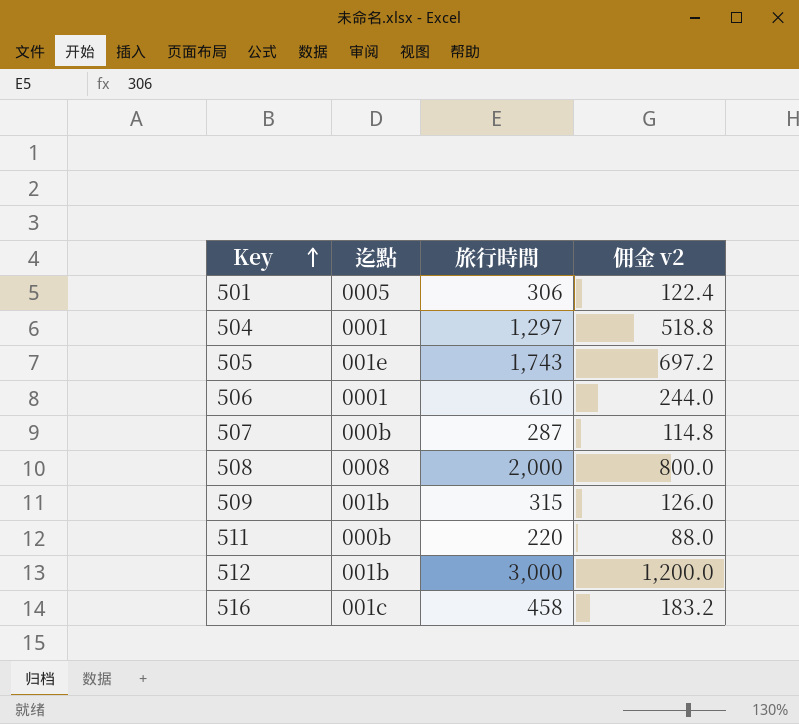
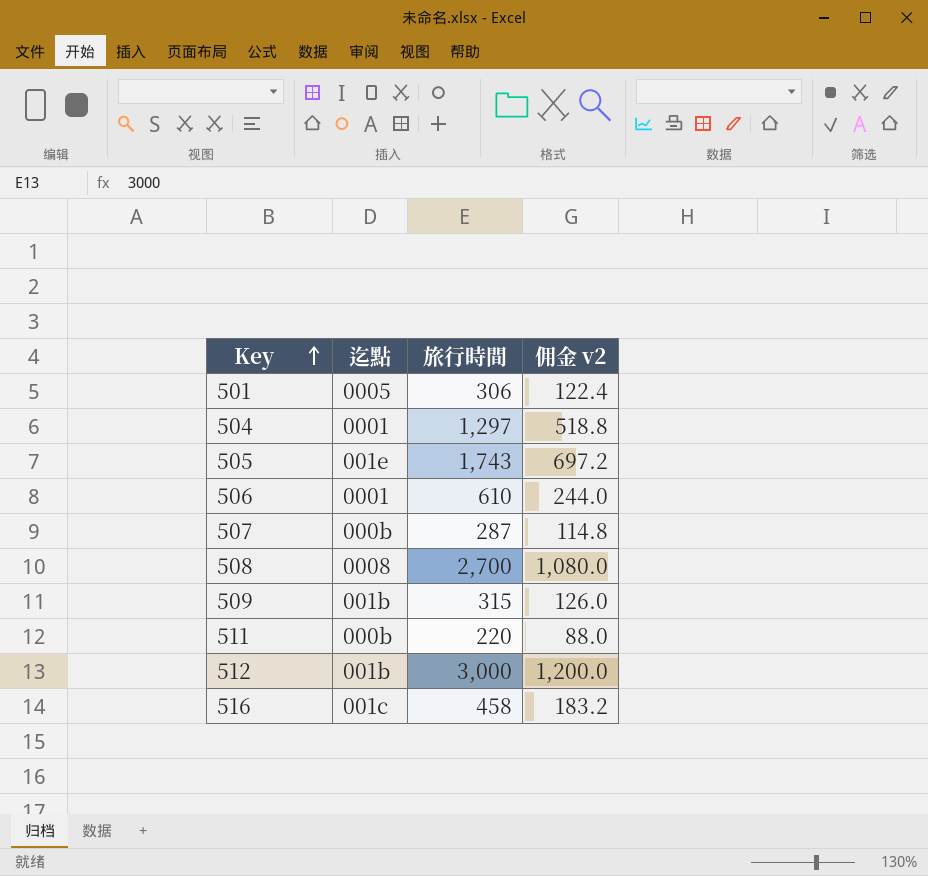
508 | 旅行時間: 2,000 -> 2,700
508 | 佣金 v2: 800.0 -> 1,080.0

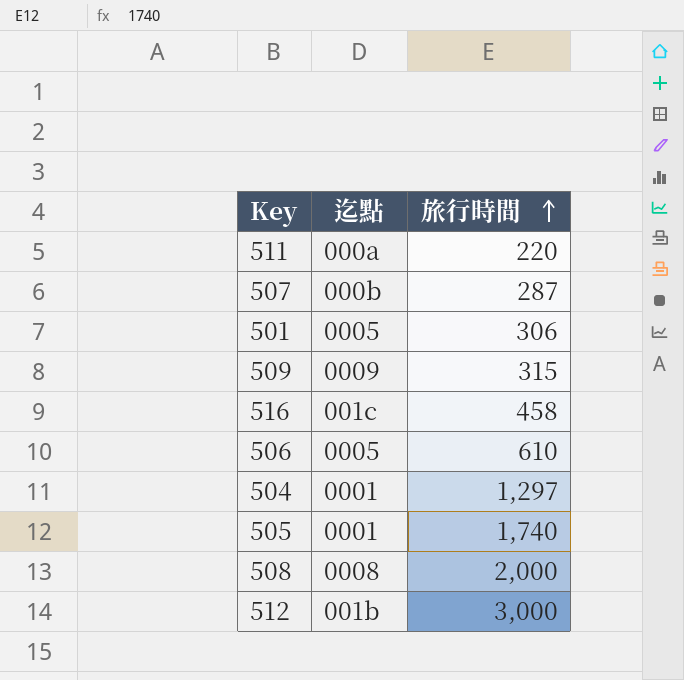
row order: Key ascending -> 旅行時間 ascending
column 佣金 v2 | formula: [旅行時間] * 0.4 -> none
511 | 迄點: 000b -> 000a
509 | 迄點: 001b -> 0009
506 | 迄點: 0001 -> 0005
505 | 迄點: 001e -> 0001
505 | 旅行時間: 1,743 -> 1,740
508 | 旅行時間: 2,700 -> 2,000

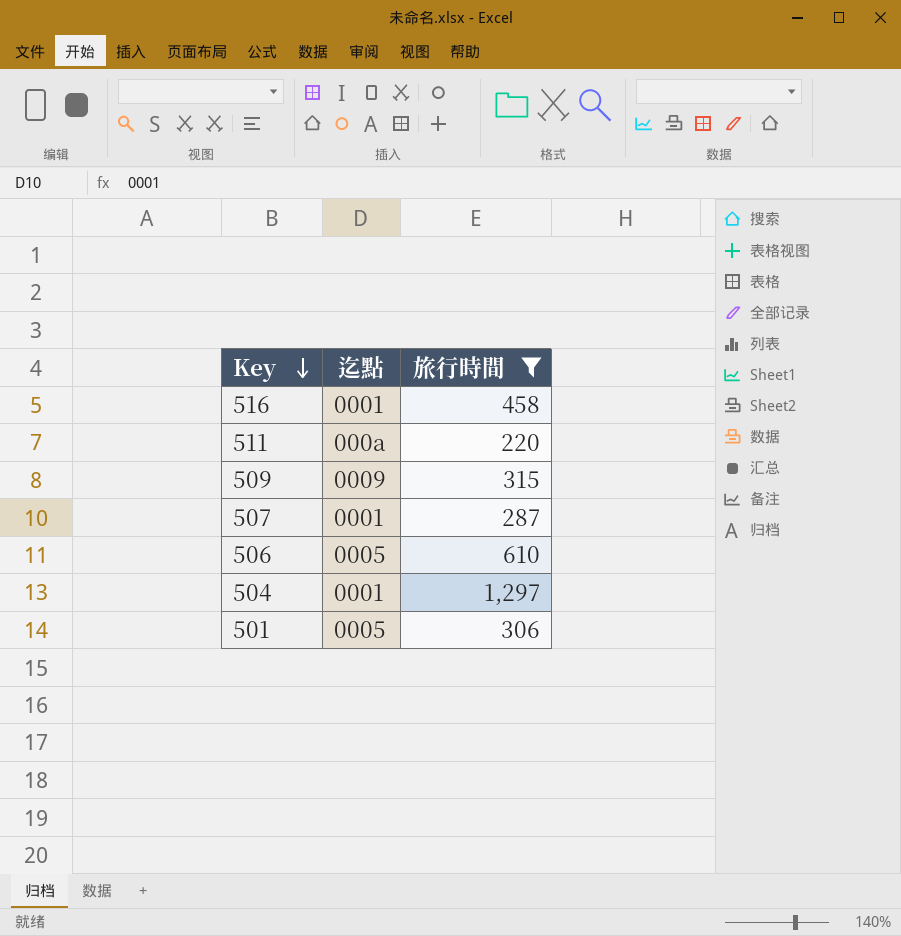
filter: none -> 旅行時間 <= 1,297
row order: 旅行時間 ascending -> Key descending
516 | 迄點: 001c -> 0001
507 | 迄點: 000b -> 0001

